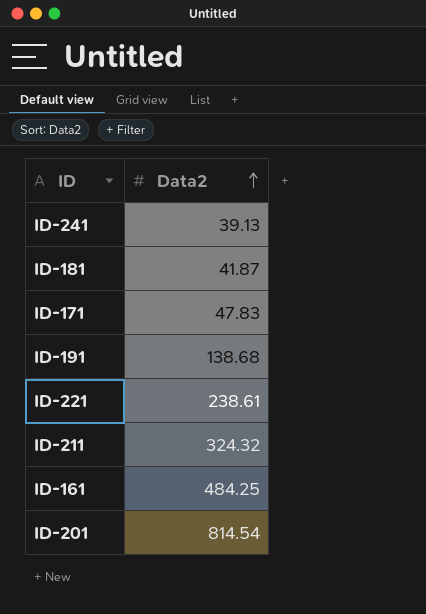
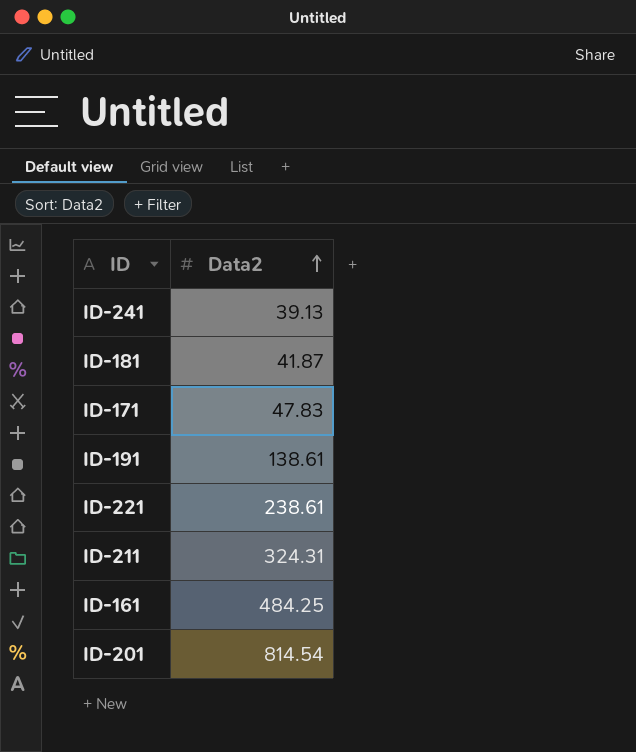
ID-191 | Data2: 138.68 -> 138.61
ID-211 | Data2: 324.32 -> 324.31

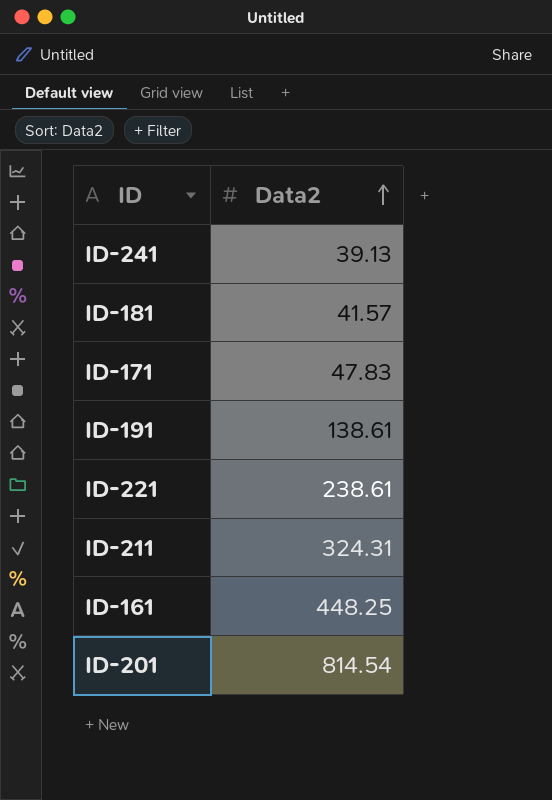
ID-181 | Data2: 41.87 -> 41.57
ID-161 | Data2: 484.25 -> 448.25

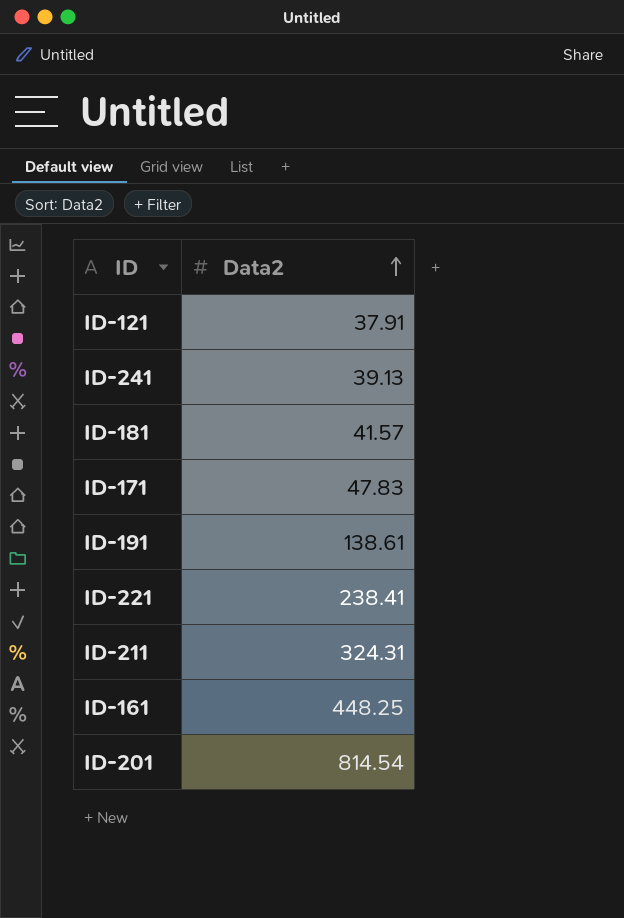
row ID-121: none -> 37.91
ID-221 | Data2: 238.61 -> 238.41

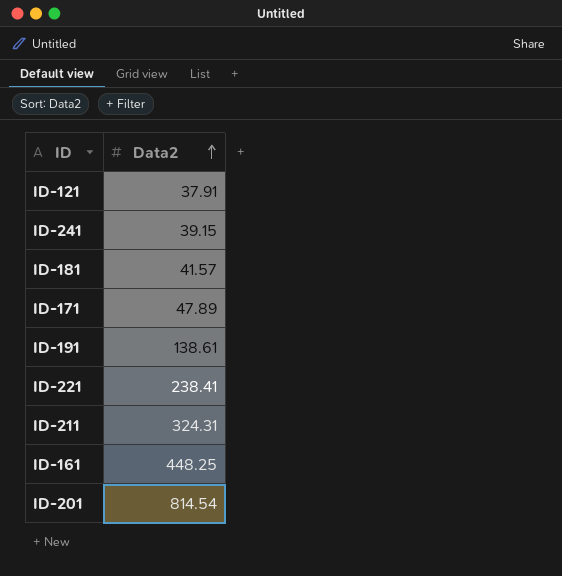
ID-241 | Data2: 39.13 -> 39.15
ID-171 | Data2: 47.83 -> 47.89

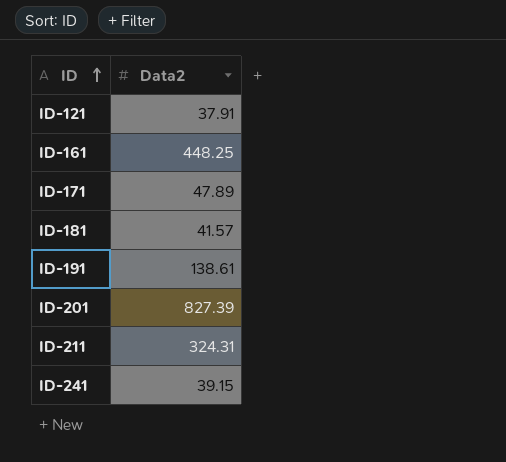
row order: Data2 ascending -> ID ascending
row ID-221: 238.41 -> none
ID-201 | Data2: 814.54 -> 827.39

